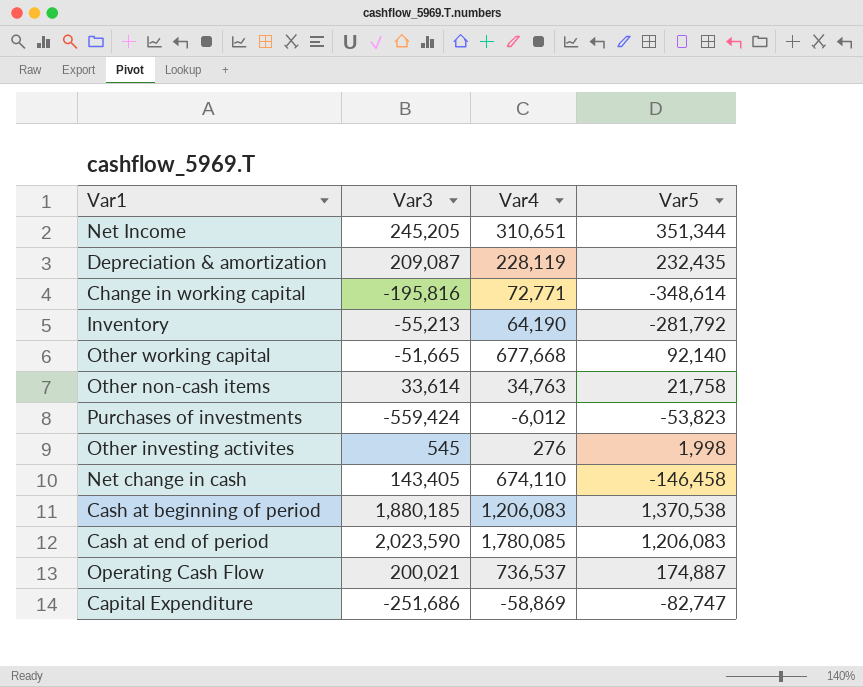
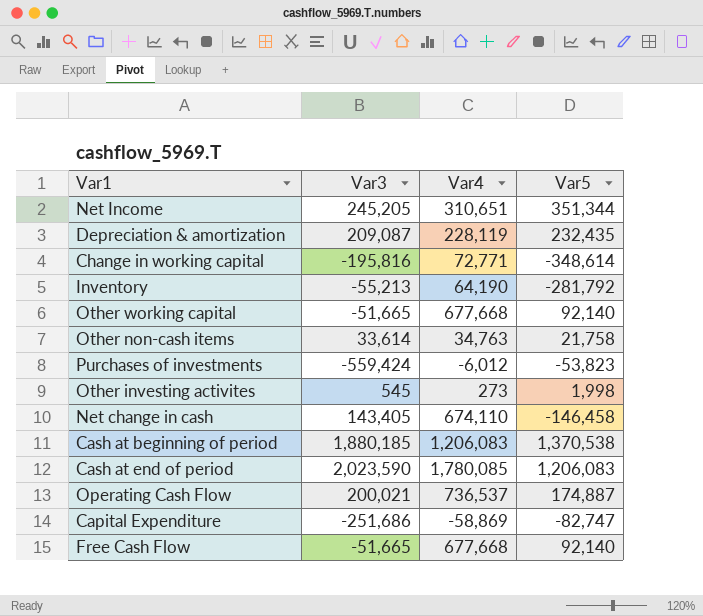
Other investing activites | Var4: 276 -> 273
row Free Cash Flow: none -> -51,665 | 677,668 | 92,140

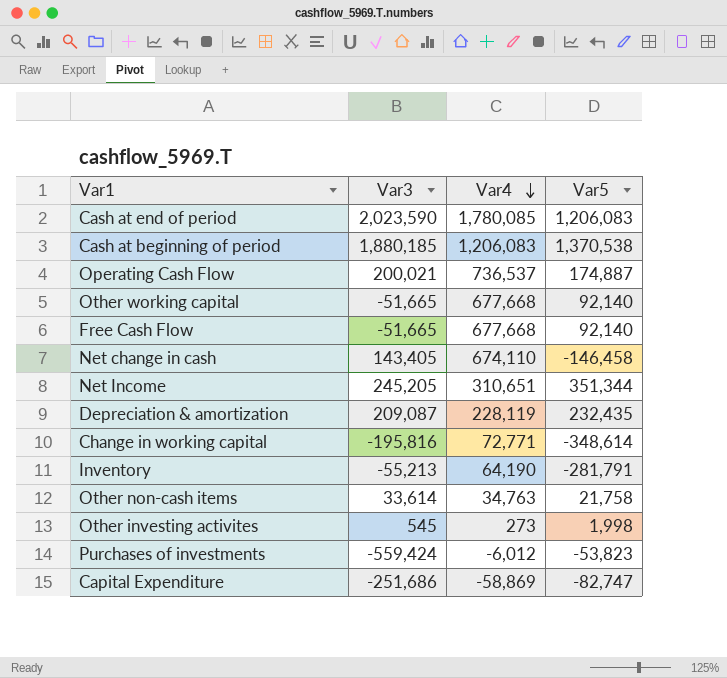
row order: none -> Var4 descending
Inventory | Var5: -281,792 -> -281,791

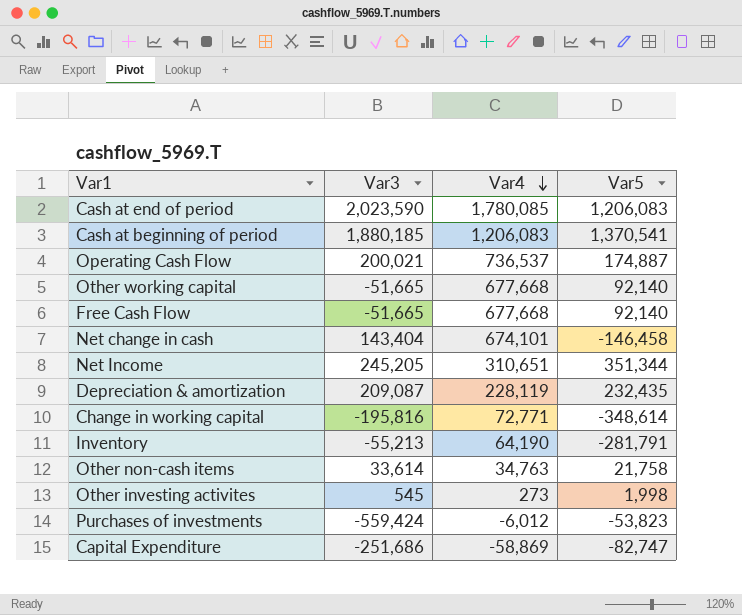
Cash at beginning of period | Var5: 1,370,538 -> 1,370,541
Net change in cash | Var3: 143,405 -> 143,404
Net change in cash | Var4: 674,110 -> 674,101

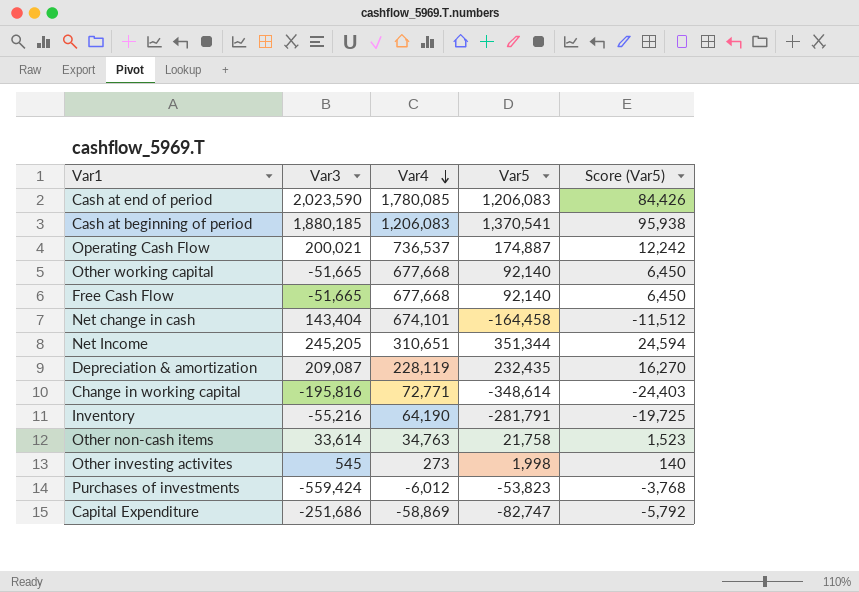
column Score (Var5) | formula: none -> [Var5] * 0.07
Net change in cash | Var5: -146,458 -> -164,458
Inventory | Var3: -55,213 -> -55,216

